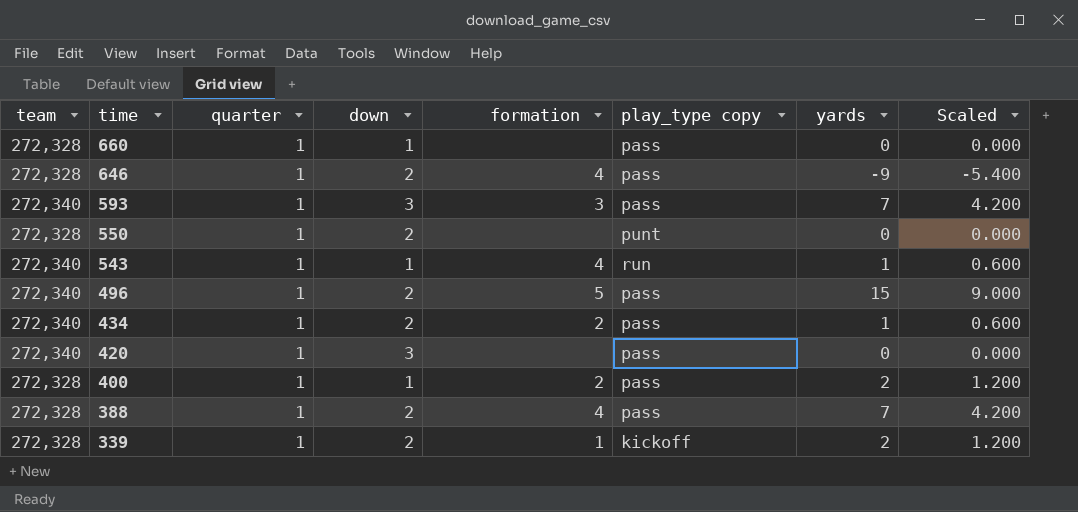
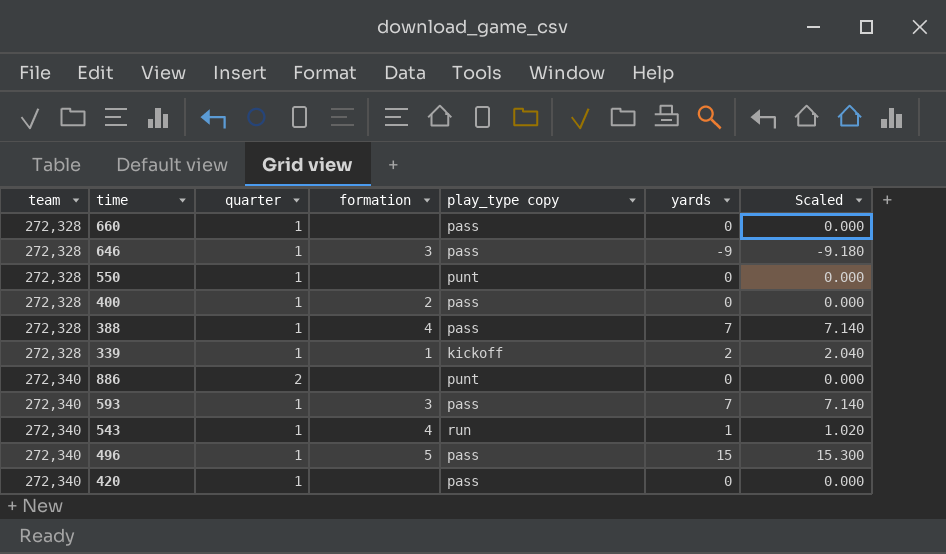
row order: time descending -> team ascending
column down | position: 4 -> none
column Scaled | formula: [yards] * 0.6 -> [yards] * 1.02
row 434: 272,340 | 1 | 2 | 2 | pass | 1 | 0.600 -> none
646 | formation: 4 -> 3
400 | yards: 2 -> 0
row 886: none -> 272,340 | 2 | none | punt | 0 | 0.000

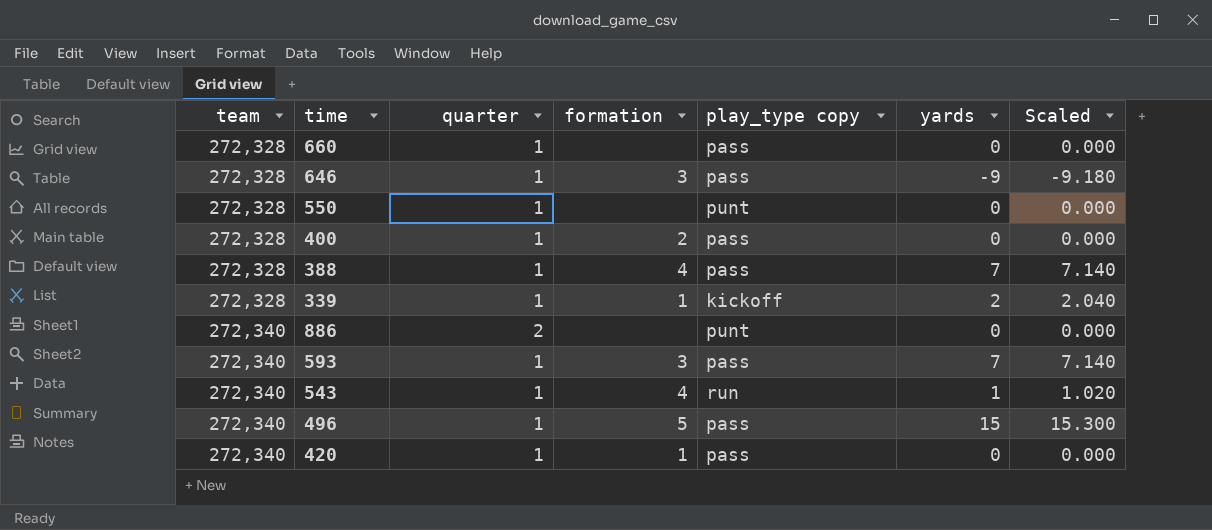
420 | formation: none -> 1

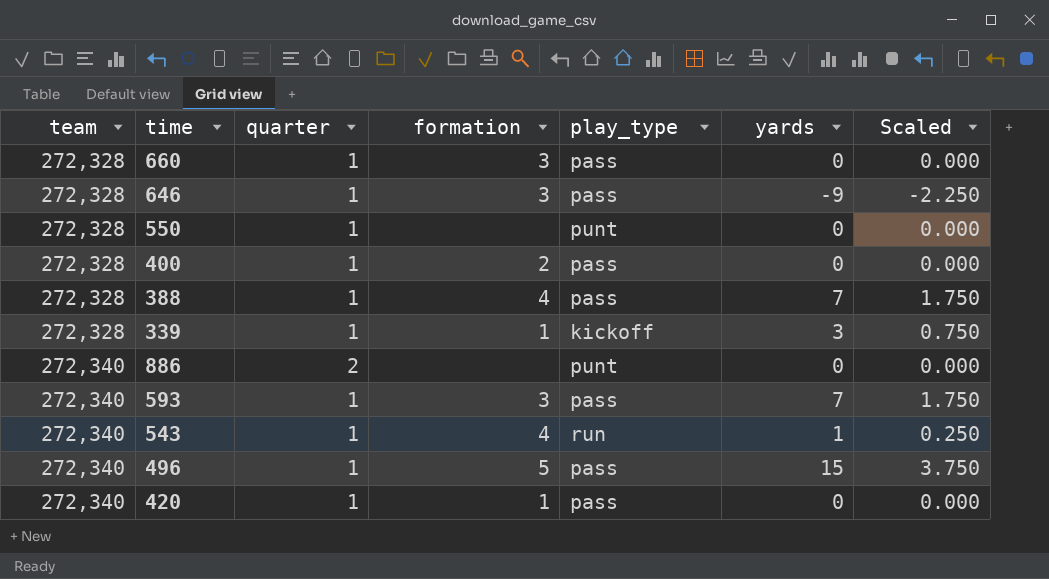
column name: play_type copy -> play_type
column Scaled | formula: [yards] * 1.02 -> [yards] * 0.25
660 | formation: none -> 3
339 | yards: 2 -> 3

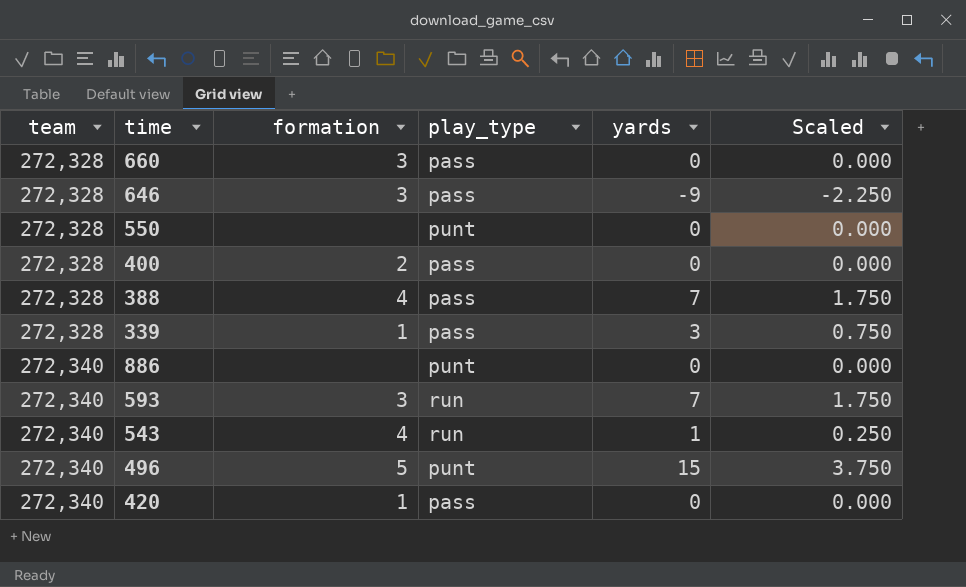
column quarter | position: 3 -> none
339 | play_type: kickoff -> pass
593 | play_type: pass -> run
496 | play_type: pass -> punt

